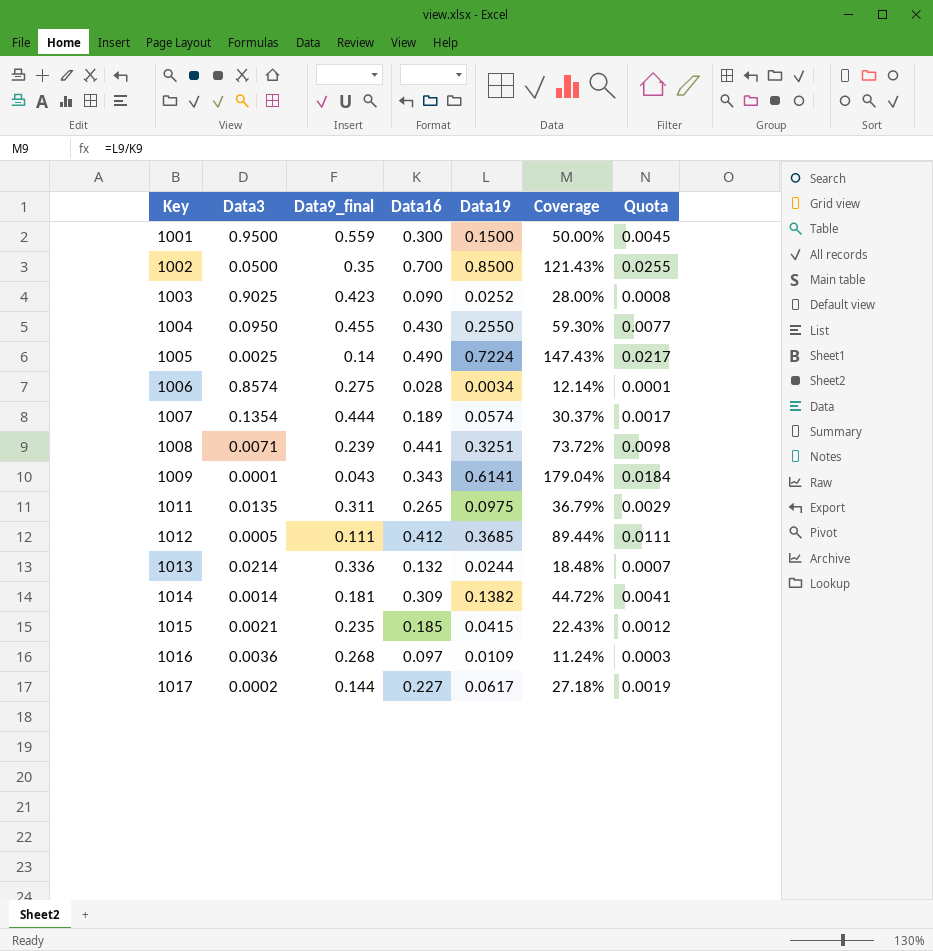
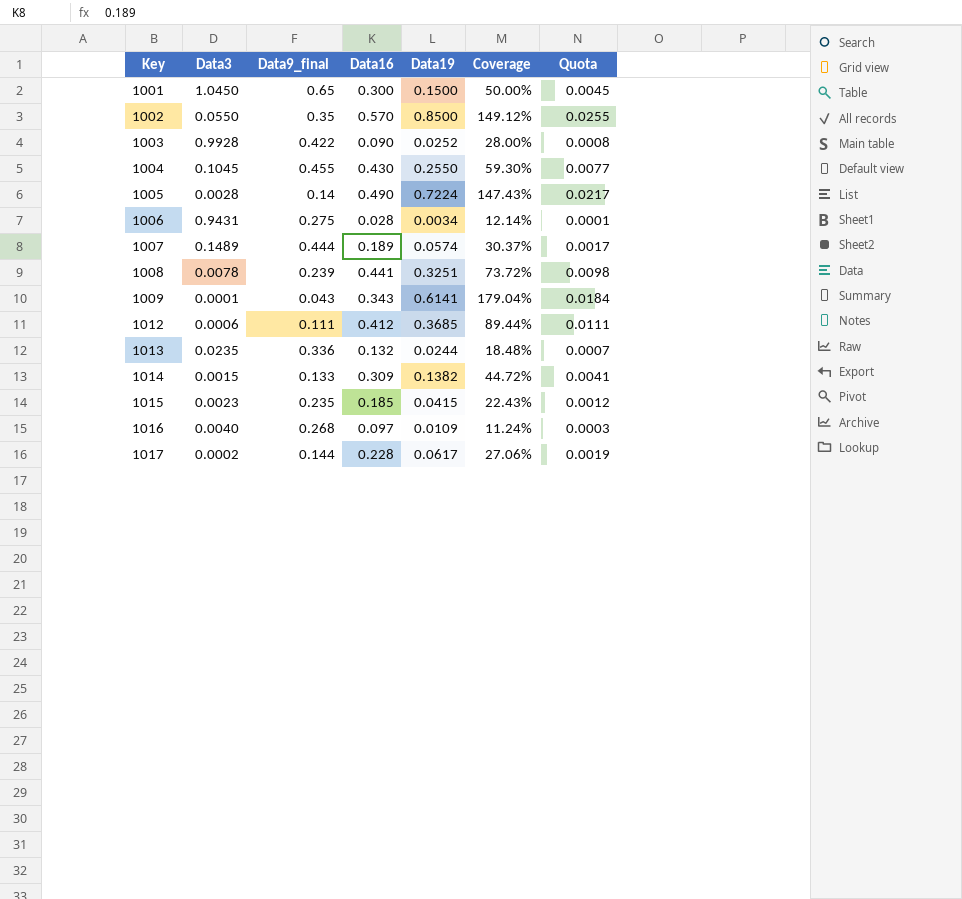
row 1011: 0.0135 | 0.311 | 0.265 | 0.0975 | 36.79% | 0.0029 -> none
1001 | Data3: 0.9500 -> 1.0450
1001 | Data9_final: 0.559 -> 0.65
1002 | Data3: 0.0500 -> 0.0550
1002 | Data16: 0.700 -> 0.570
1002 | Coverage: 121.43% -> 149.12%
1003 | Data3: 0.9025 -> 0.9928
1003 | Data9_final: 0.423 -> 0.422
1004 | Data3: 0.0950 -> 0.1045
1005 | Data3: 0.0025 -> 0.0028
1006 | Data3: 0.8574 -> 0.9431
1007 | Data3: 0.1354 -> 0.1489
1008 | Data3: 0.0071 -> 0.0078
1012 | Data3: 0.0005 -> 0.0006
1013 | Data3: 0.0214 -> 0.0235
1014 | Data3: 0.0014 -> 0.0015
1014 | Data9_final: 0.181 -> 0.133
1015 | Data3: 0.0021 -> 0.0023
1016 | Data3: 0.0036 -> 0.0040
1017 | Data16: 0.227 -> 0.228
1017 | Coverage: 27.18% -> 27.06%

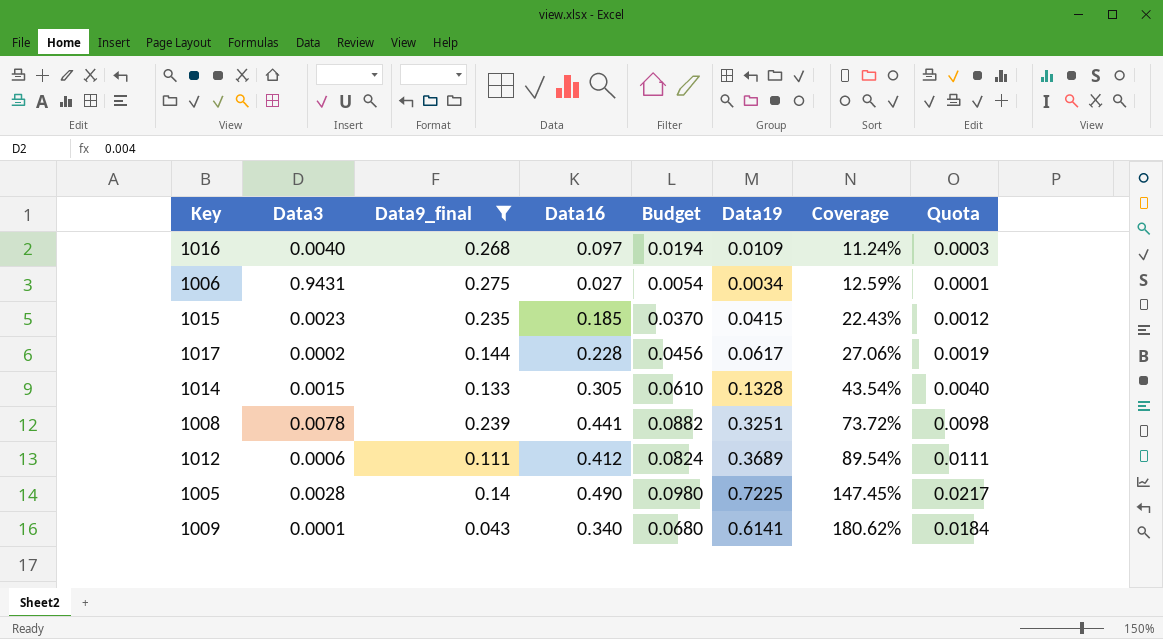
filter: none -> Data9_final <= 0.275
row order: Key ascending -> Coverage ascending
column Budget | formula: none -> [Data16] * 0.2
1006 | Data16: 0.028 -> 0.027
1006 | Coverage: 12.14% -> 12.59%
1014 | Data16: 0.309 -> 0.305
1014 | Data19: 0.1382 -> 0.1328
1014 | Coverage: 44.72% -> 43.54%
1014 | Quota: 0.0041 -> 0.0040
1012 | Data19: 0.3685 -> 0.3689
1012 | Coverage: 89.44% -> 89.54%
1005 | Data19: 0.7224 -> 0.7225
1005 | Coverage: 147.43% -> 147.45%
1009 | Data16: 0.343 -> 0.340
1009 | Coverage: 179.04% -> 180.62%

